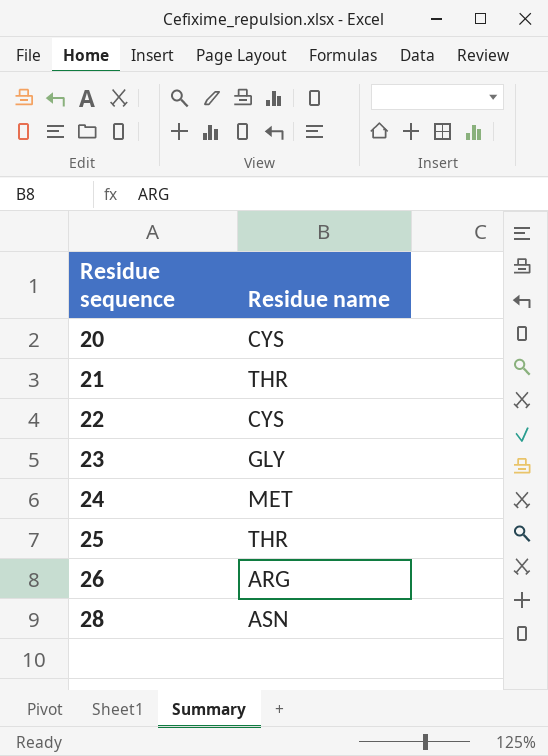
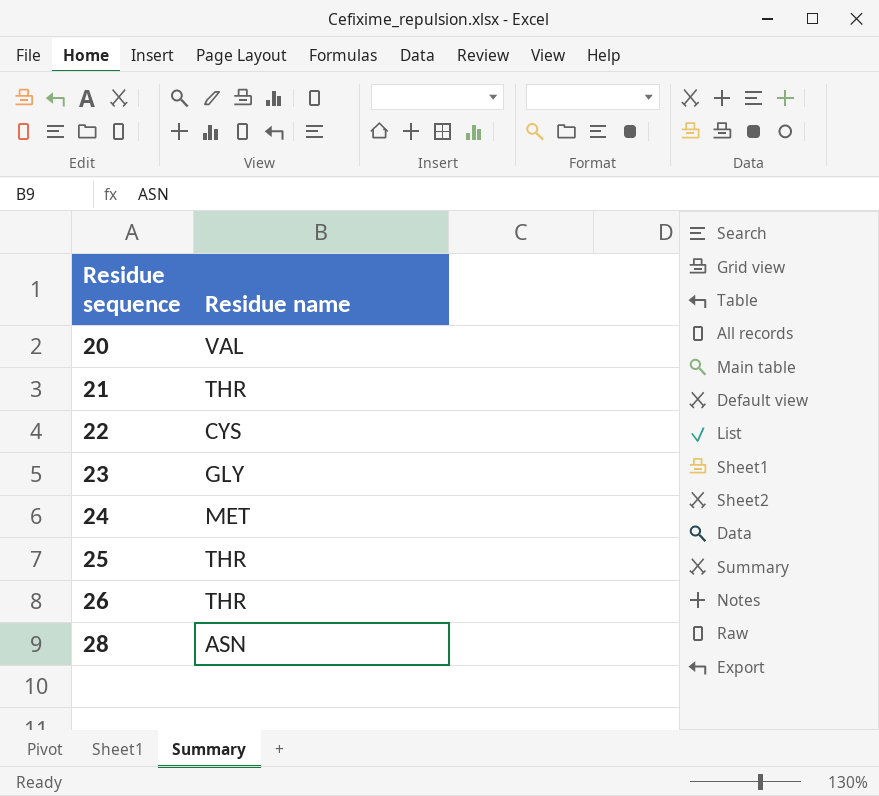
20 | Residue name: CYS -> VAL
26 | Residue name: ARG -> THR

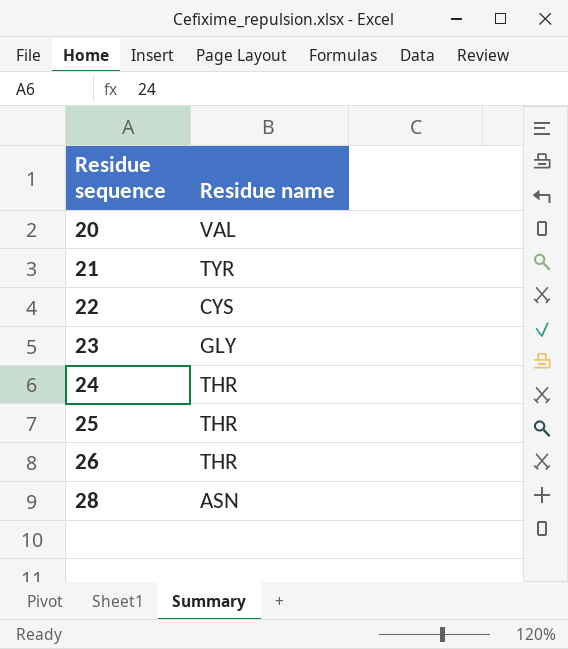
21 | Residue name: THR -> TYR
24 | Residue name: MET -> THR

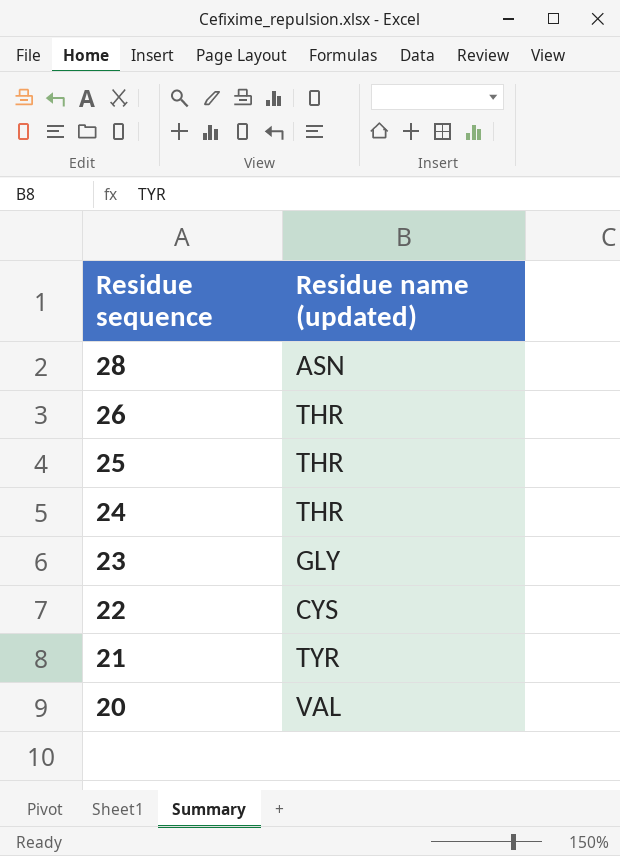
row order: Residue sequence ascending -> Residue sequence descending
column name: Residue name -> Residue name (updated)

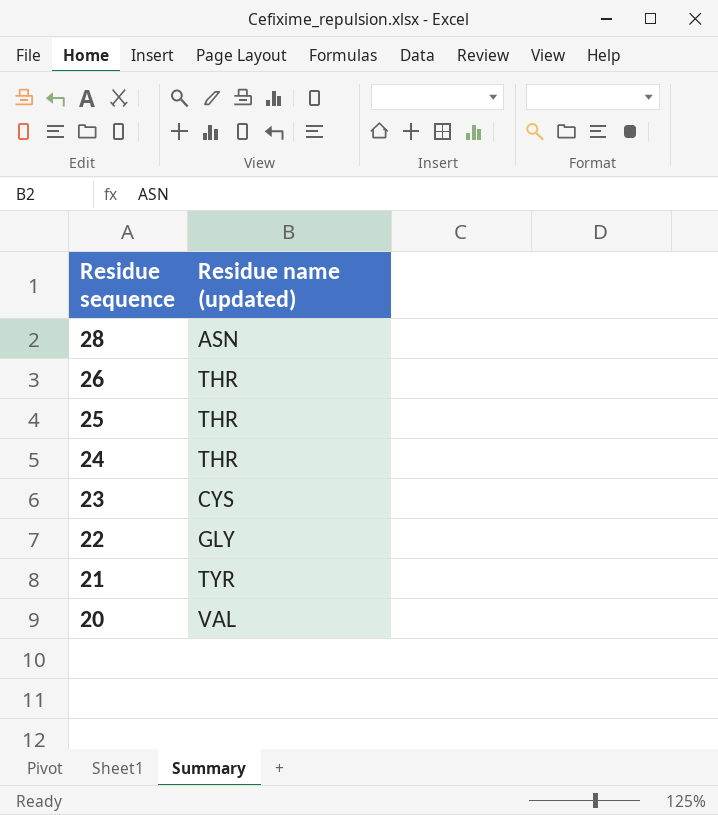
23 | Residue name (updated): GLY -> CYS
22 | Residue name (updated): CYS -> GLY

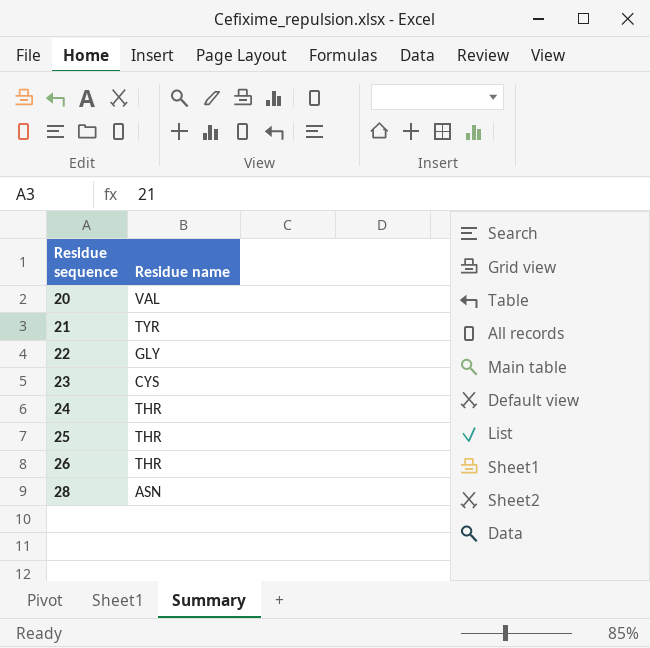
row order: Residue sequence descending -> Residue sequence ascending
column name: Residue name (updated) -> Residue name

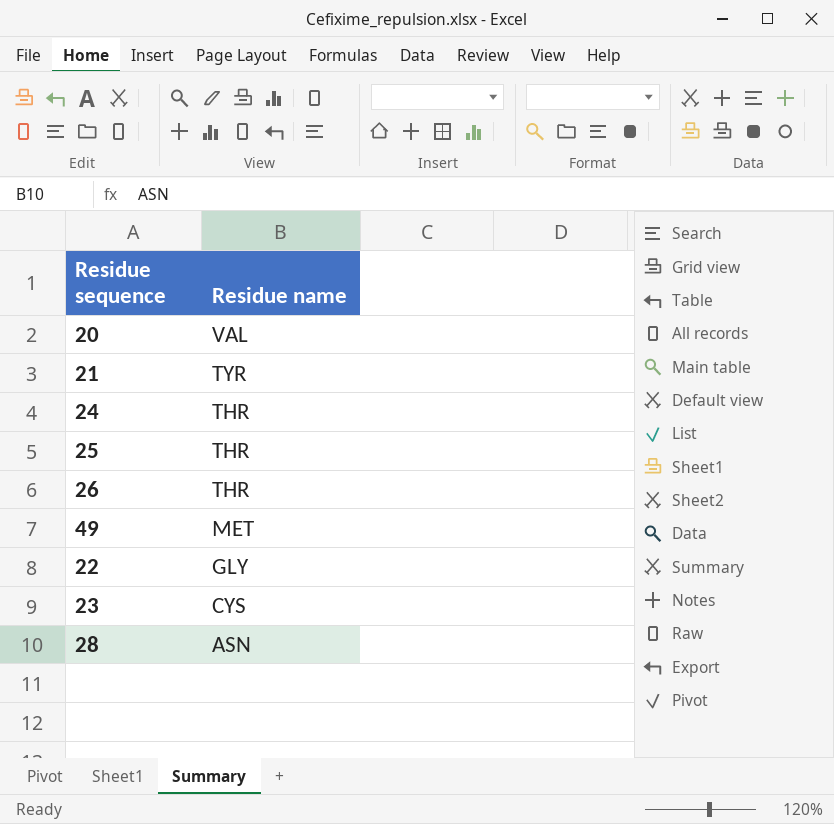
row order: Residue sequence ascending -> Residue name descending
row 49: none -> MET

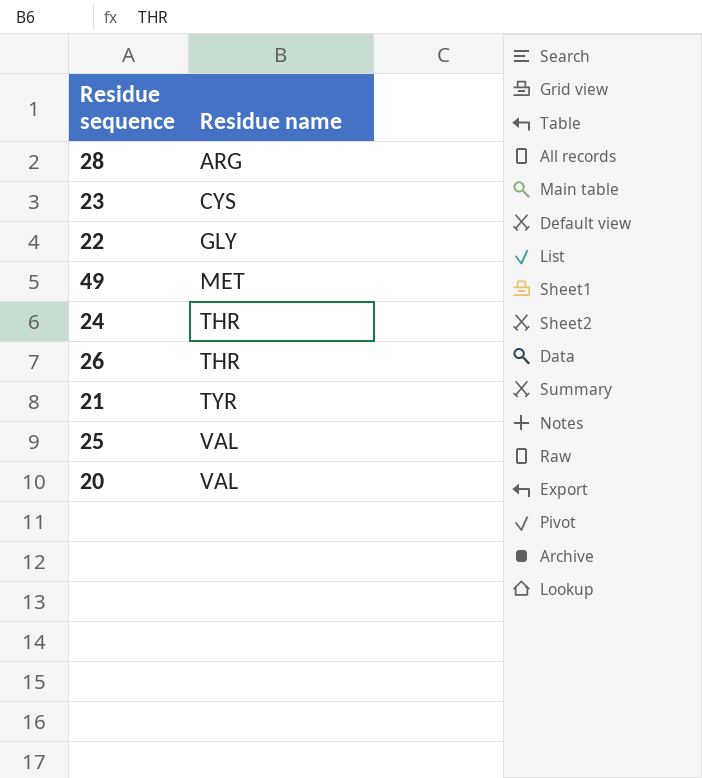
row order: Residue name descending -> Residue name ascending
28 | Residue name: ASN -> ARG
25 | Residue name: THR -> VAL

